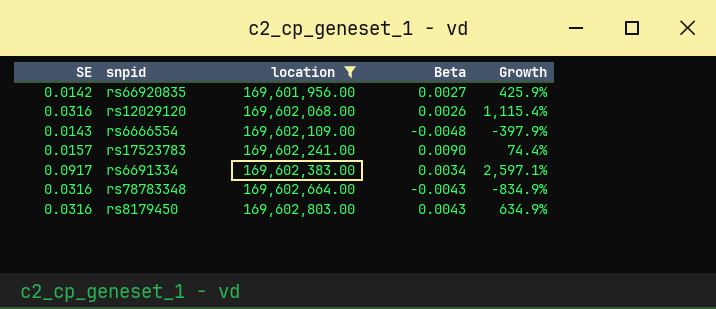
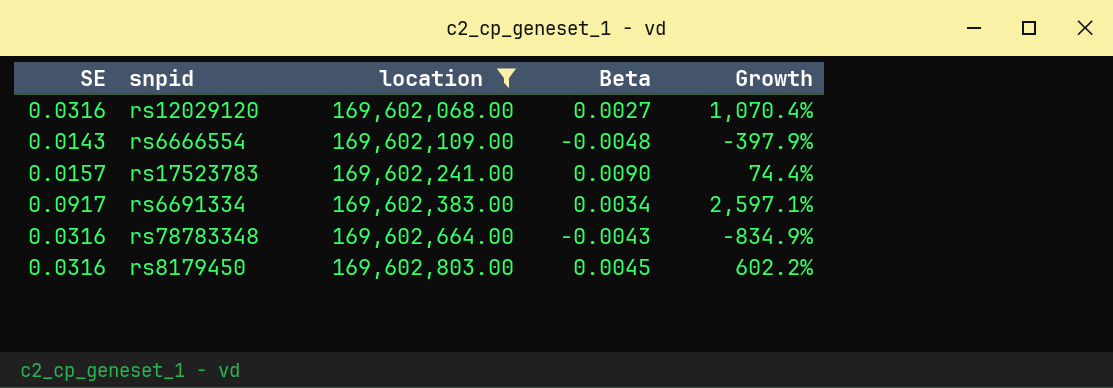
row rs66920835: 0.0142 | 169,601,956.00 | 0.0027 | 425.9% -> none
rs12029120 | Beta: 0.0026 -> 0.0027
rs12029120 | Growth: 1,115.4% -> 1,070.4%
rs8179450 | Beta: 0.0043 -> 0.0045
rs8179450 | Growth: 634.9% -> 602.2%

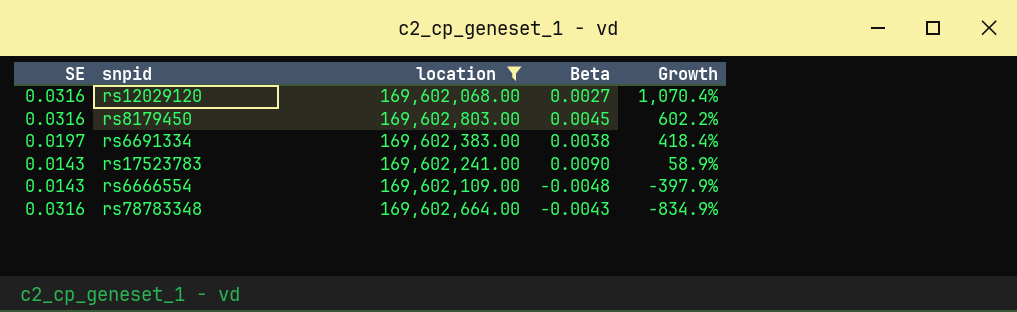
row order: location ascending -> Growth descending
rs6691334 | SE: 0.0917 -> 0.0197
rs6691334 | Beta: 0.0034 -> 0.0038
rs6691334 | Growth: 2,597.1% -> 418.4%
rs17523783 | SE: 0.0157 -> 0.0143
rs17523783 | Growth: 74.4% -> 58.9%

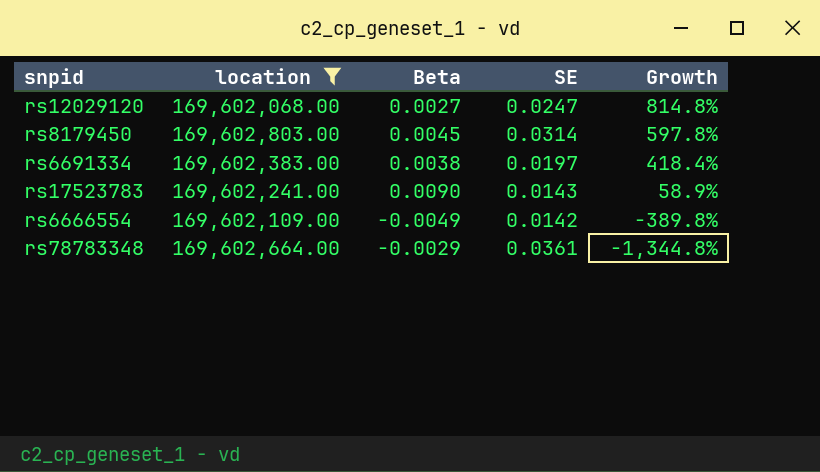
column SE | position: 1 -> 4
rs12029120 | SE: 0.0316 -> 0.0247
rs12029120 | Growth: 1,070.4% -> 814.8%
rs8179450 | SE: 0.0316 -> 0.0314
rs8179450 | Growth: 602.2% -> 597.8%
rs6666554 | Beta: -0.0048 -> -0.0049
rs6666554 | SE: 0.0143 -> 0.0142
rs6666554 | Growth: -397.9% -> -389.8%
rs78783348 | Beta: -0.0043 -> -0.0029
rs78783348 | SE: 0.0316 -> 0.0361
rs78783348 | Growth: -834.9% -> -1,344.8%

